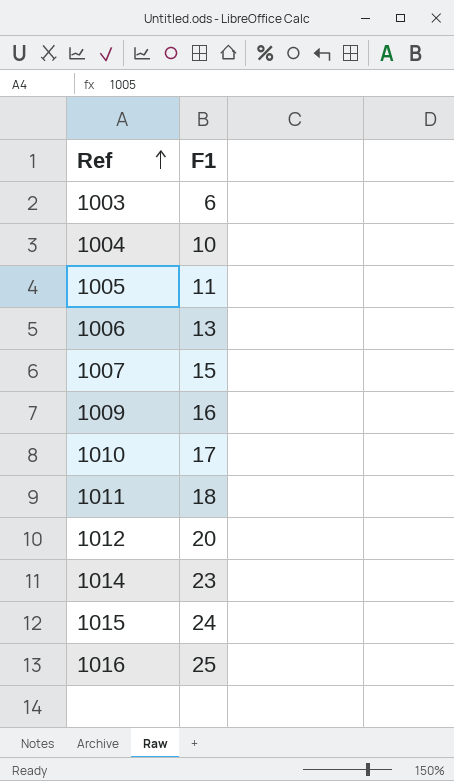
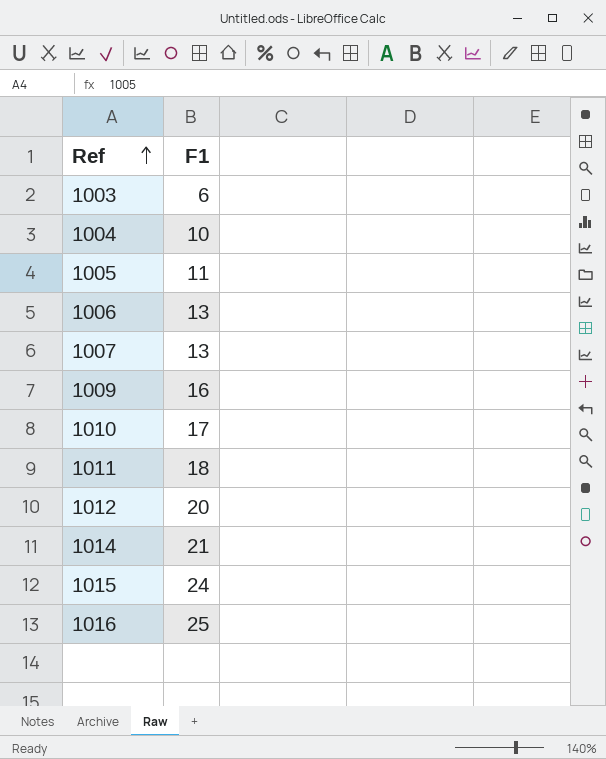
1007 | F1: 15 -> 13
1014 | F1: 23 -> 21

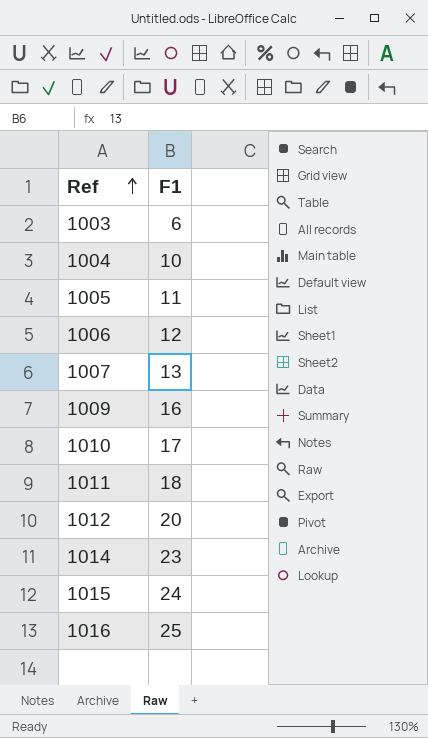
1006 | F1: 13 -> 12
1014 | F1: 21 -> 23

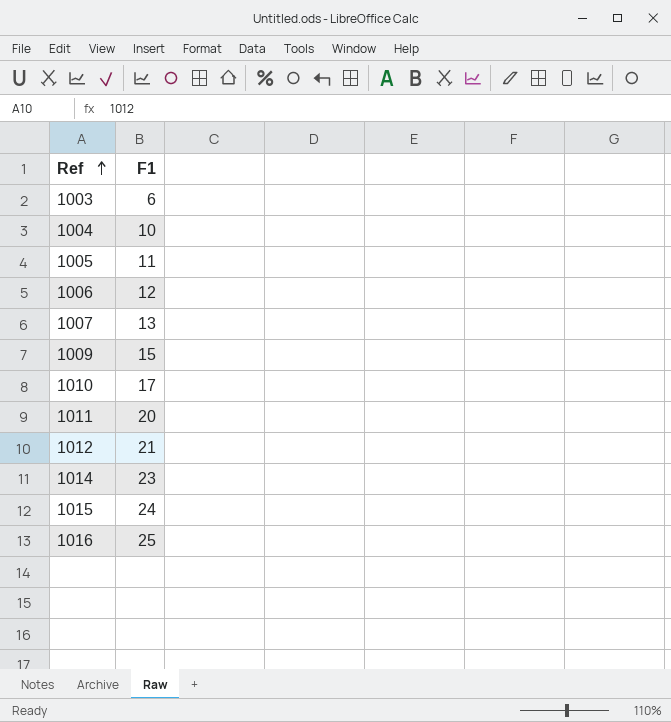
1009 | F1: 16 -> 15
1011 | F1: 18 -> 20
1012 | F1: 20 -> 21

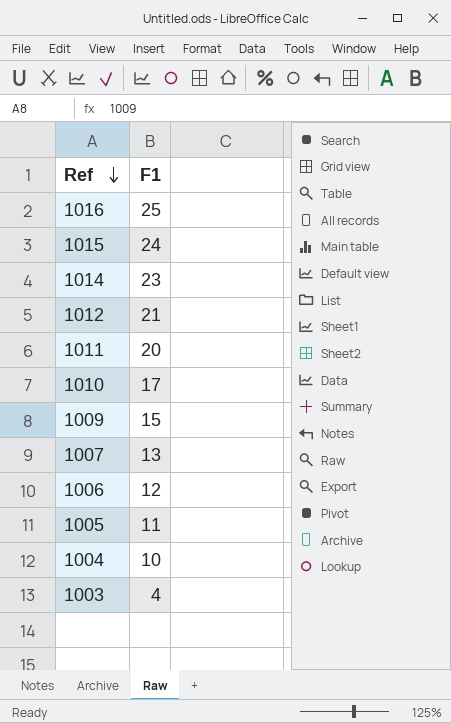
row order: Ref ascending -> Ref descending
1003 | F1: 6 -> 4

